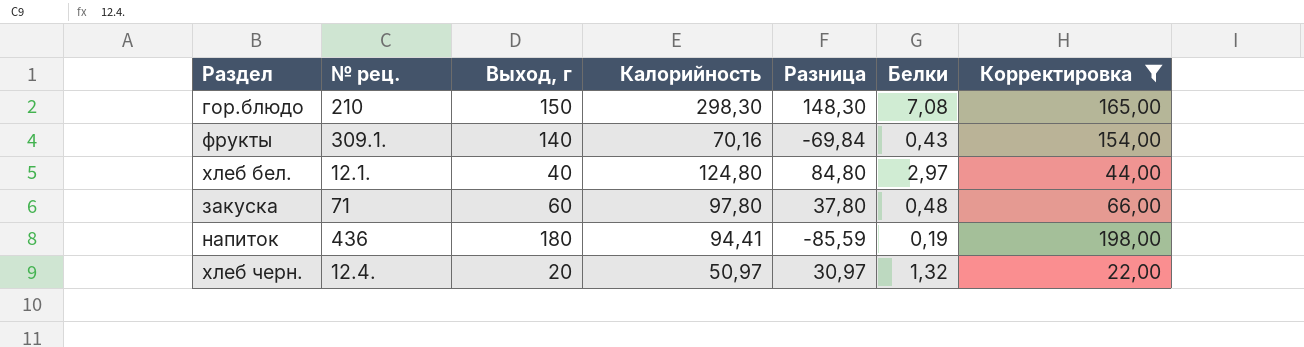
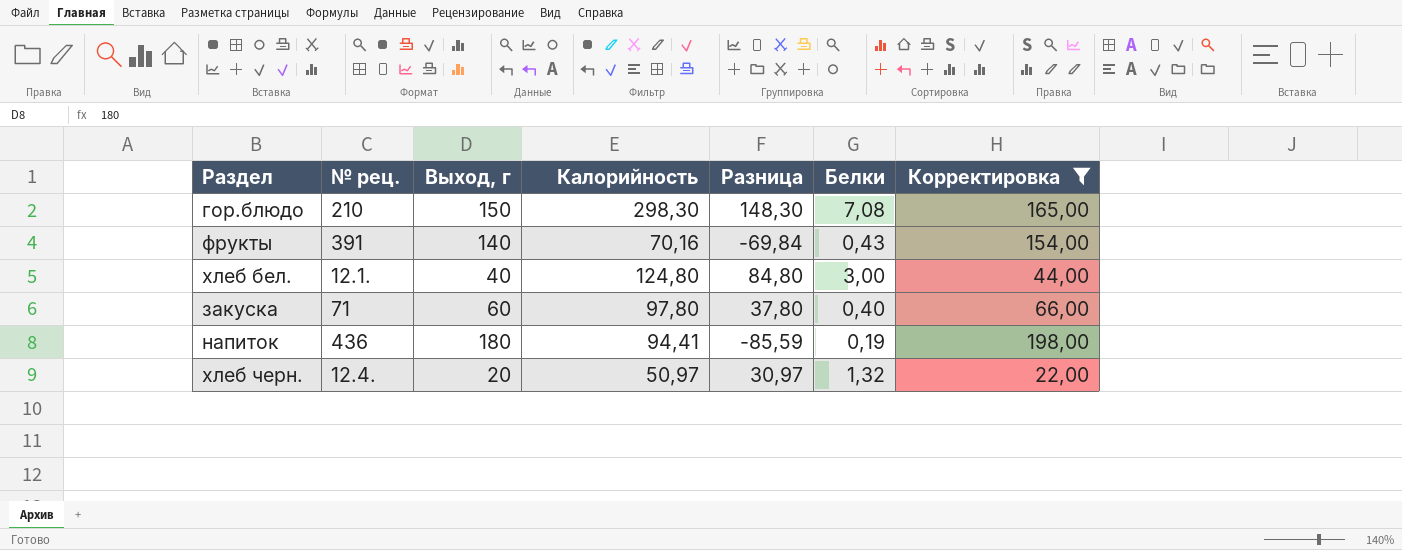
фрукты | № рец.: 309.1. -> 391
хлеб бел. | Белки: 2,97 -> 3,00
закуска | Белки: 0,48 -> 0,40

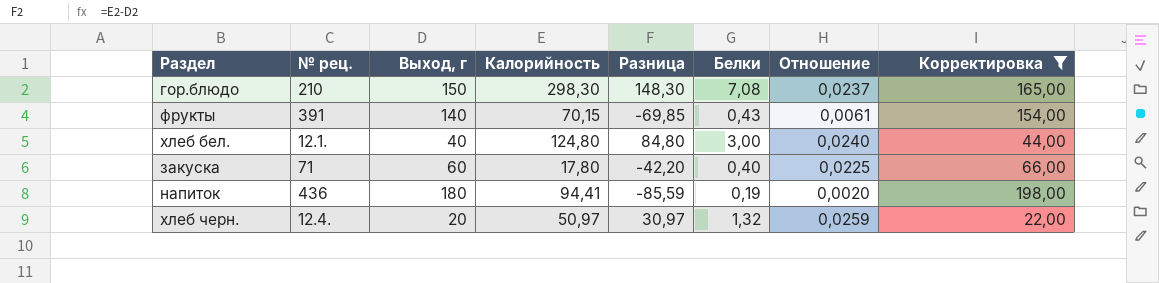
column Отношение | formula: none -> [Белки] / [Калорийность]
фрукты | Калорийность: 70,16 -> 70,15
фрукты | Разница: -69,84 -> -69,85
закуска | Калорийность: 97,80 -> 17,80
закуска | Разница: 37,80 -> -42,20

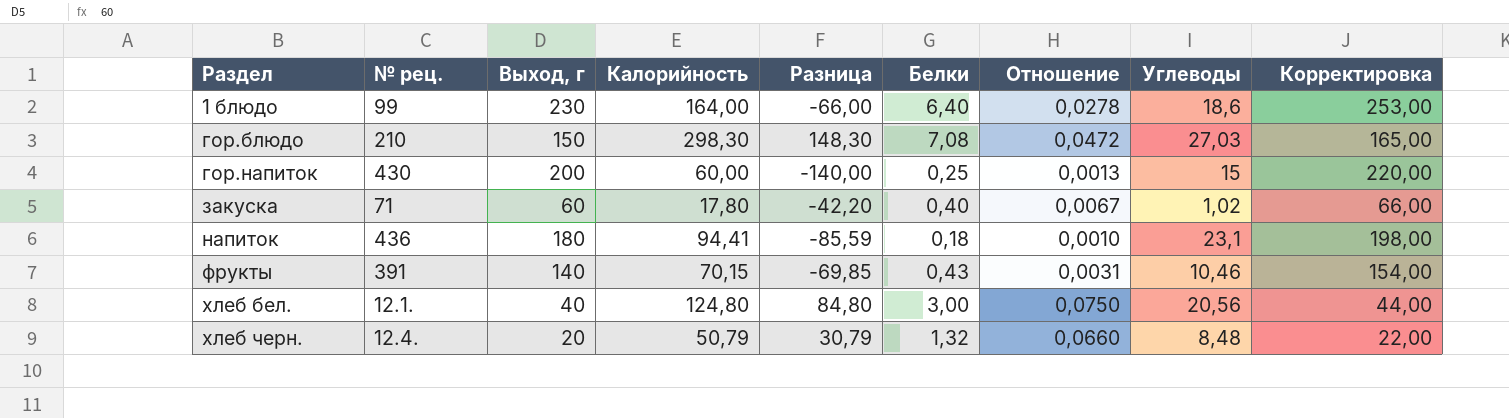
filter: Корректировка <= 198,00 -> none
row order: none -> Раздел ascending
column Отношение | formula: [Белки] / [Калорийность] -> [Белки] / [Выход, г]
column Углеводы | position: none -> 8
напиток | Белки: 0,19 -> 0,18
хлеб черн. | Калорийность: 50,97 -> 50,79
хлеб черн. | Разница: 30,97 -> 30,79

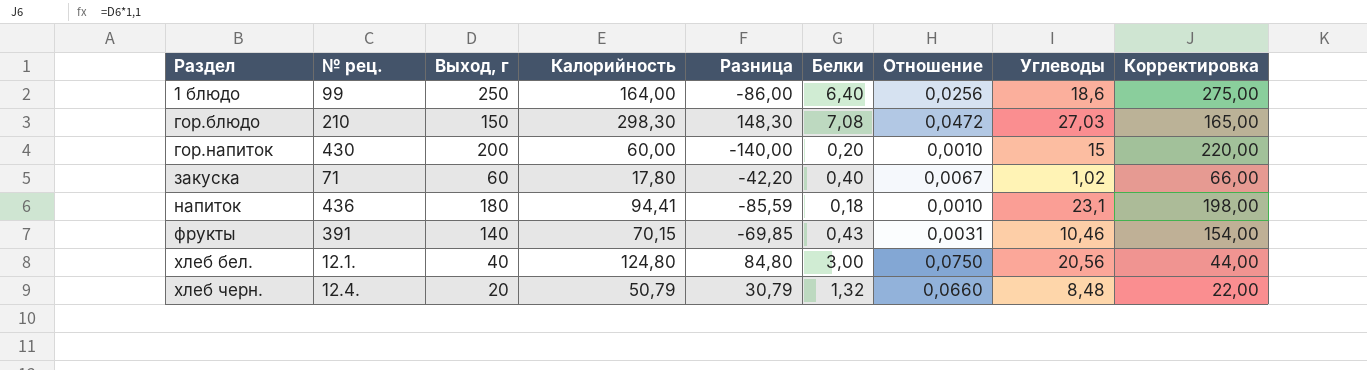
1 блюдо | Выход, г: 230 -> 250
1 блюдо | Разница: -66,00 -> -86,00
1 блюдо | Отношение: 0,0278 -> 0,0256
1 блюдо | Корректировка: 253,00 -> 275,00
гор.напиток | Белки: 0,25 -> 0,20
гор.напиток | Отношение: 0,0013 -> 0,0010

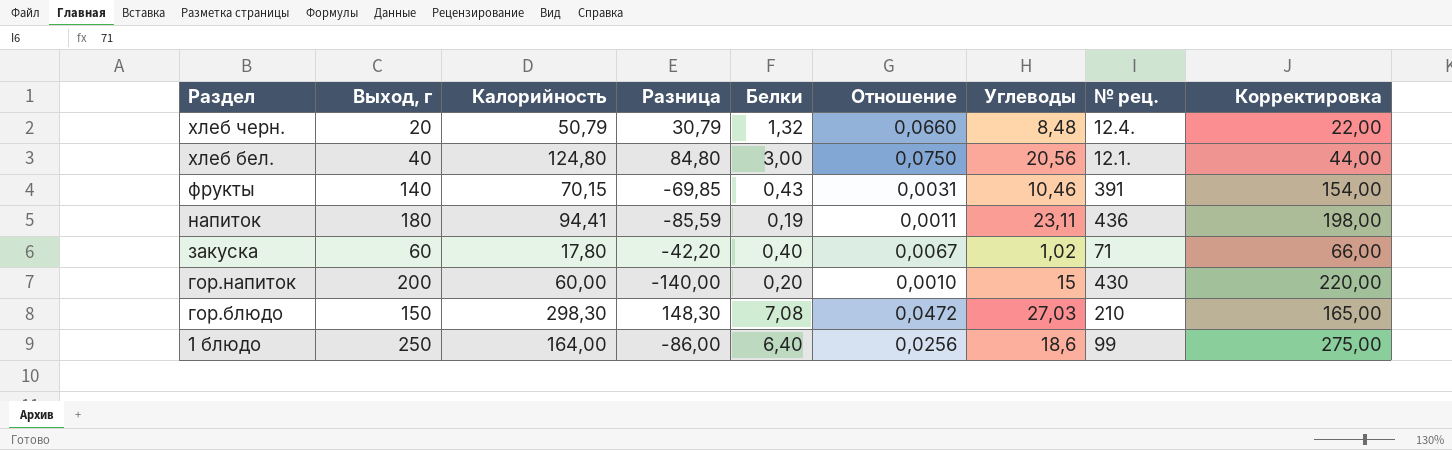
row order: Раздел ascending -> Раздел descending
column № рец. | position: 2 -> 8
напиток | Белки: 0,18 -> 0,19
напиток | Отношение: 0,0010 -> 0,0011
напиток | Углеводы: 23,1 -> 23,11

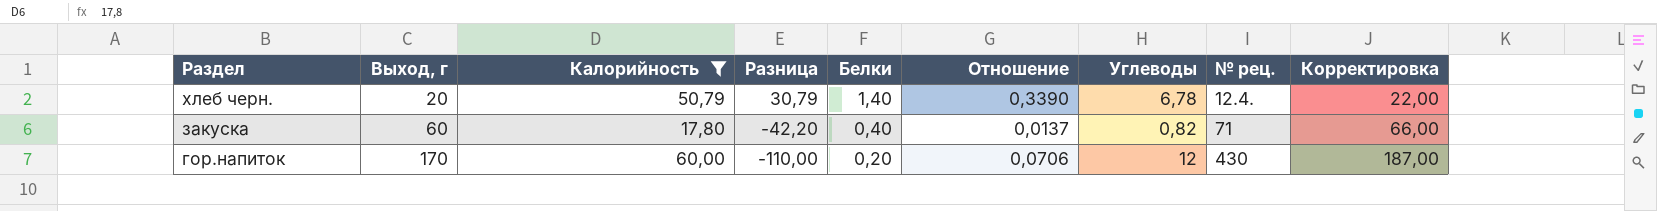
filter: none -> Калорийность <= 60,00
column Отношение | formula: [Белки] / [Выход, г] -> [Углеводы] / [Выход, г]
хлеб черн. | Белки: 1,32 -> 1,40
хлеб черн. | Углеводы: 8,48 -> 6,78
закуска | Углеводы: 1,02 -> 0,82
гор.напиток | Выход, г: 200 -> 170
гор.напиток | Разница: -140,00 -> -110,00
гор.напиток | Углеводы: 15 -> 12
гор.напиток | Корректировка: 220,00 -> 187,00

